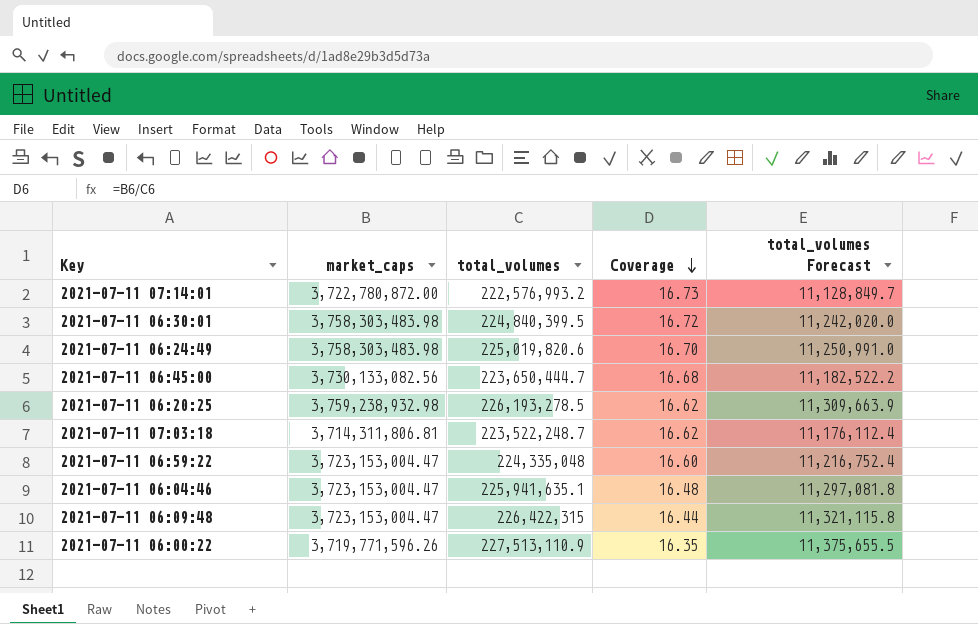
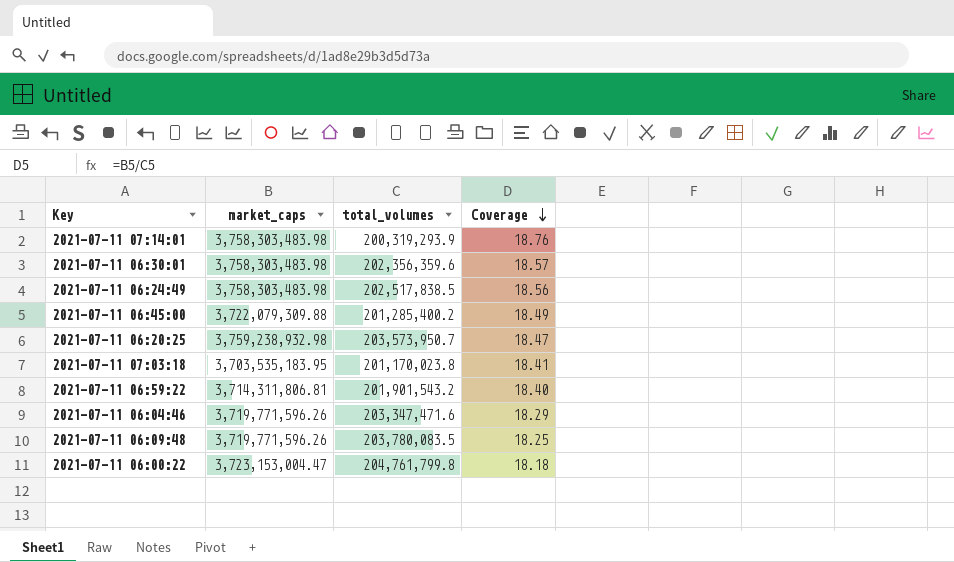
column total_volumes Forecast | formula: [total_volumes] * 0.05 -> none
2021-07-11 07:14:01 | market_caps: 3,722,780,872.00 -> 3,758,303,483.98
2021-07-11 07:14:01 | total_volumes: 222,576,993.2 -> 200,319,293.9
2021-07-11 07:14:01 | Coverage: 16.73 -> 18.76
2021-07-11 06:30:01 | total_volumes: 224,840,399.5 -> 202,356,359.6
2021-07-11 06:30:01 | Coverage: 16.72 -> 18.57
2021-07-11 06:24:49 | total_volumes: 225,019,820.6 -> 202,517,838.5
2021-07-11 06:24:49 | Coverage: 16.70 -> 18.56
2021-07-11 06:45:00 | market_caps: 3,730,133,082.56 -> 3,722,079,309.88
2021-07-11 06:45:00 | total_volumes: 223,650,444.7 -> 201,285,400.2
2021-07-11 06:45:00 | Coverage: 16.68 -> 18.49
2021-07-11 06:20:25 | total_volumes: 226,193,278.5 -> 203,573,950.7
2021-07-11 06:20:25 | Coverage: 16.62 -> 18.47
2021-07-11 07:03:18 | market_caps: 3,714,311,806.81 -> 3,703,535,183.95
2021-07-11 07:03:18 | total_volumes: 223,522,248.7 -> 201,170,023.8
2021-07-11 07:03:18 | Coverage: 16.62 -> 18.41
2021-07-11 06:59:22 | market_caps: 3,723,153,004.47 -> 3,714,311,806.81
2021-07-11 06:59:22 | total_volumes: 224,335,048 -> 201,901,543.2
2021-07-11 06:59:22 | Coverage: 16.60 -> 18.40
2021-07-11 06:04:46 | market_caps: 3,723,153,004.47 -> 3,719,771,596.26
2021-07-11 06:04:46 | total_volumes: 225,941,635.1 -> 203,347,471.6
2021-07-11 06:04:46 | Coverage: 16.48 -> 18.29
2021-07-11 06:09:48 | market_caps: 3,723,153,004.47 -> 3,719,771,596.26
2021-07-11 06:09:48 | total_volumes: 226,422,315 -> 203,780,083.5
2021-07-11 06:09:48 | Coverage: 16.44 -> 18.25
2021-07-11 06:00:22 | market_caps: 3,719,771,596.26 -> 3,723,153,004.47
2021-07-11 06:00:22 | total_volumes: 227,513,110.9 -> 204,761,799.8
2021-07-11 06:00:22 | Coverage: 16.35 -> 18.18

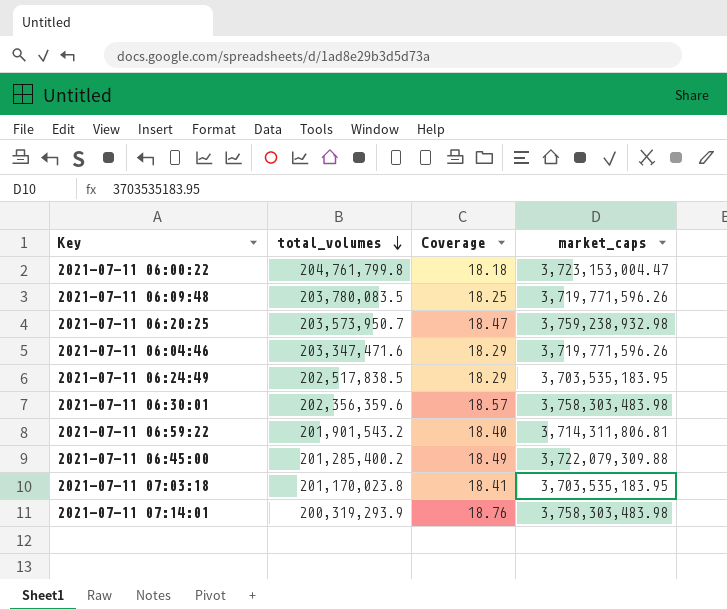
row order: Coverage descending -> total_volumes descending
column market_caps | position: 2 -> 4
2021-07-11 06:24:49 | Coverage: 18.56 -> 18.29
2021-07-11 06:24:49 | market_caps: 3,758,303,483.98 -> 3,703,535,183.95

